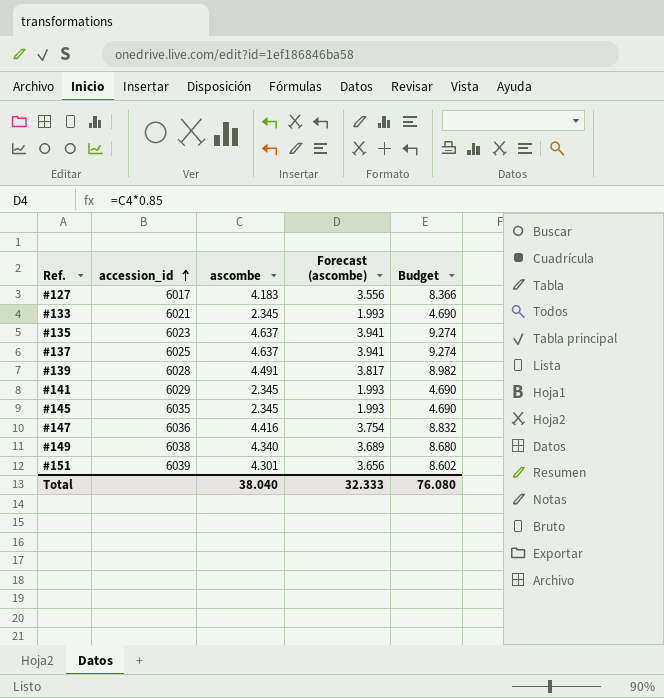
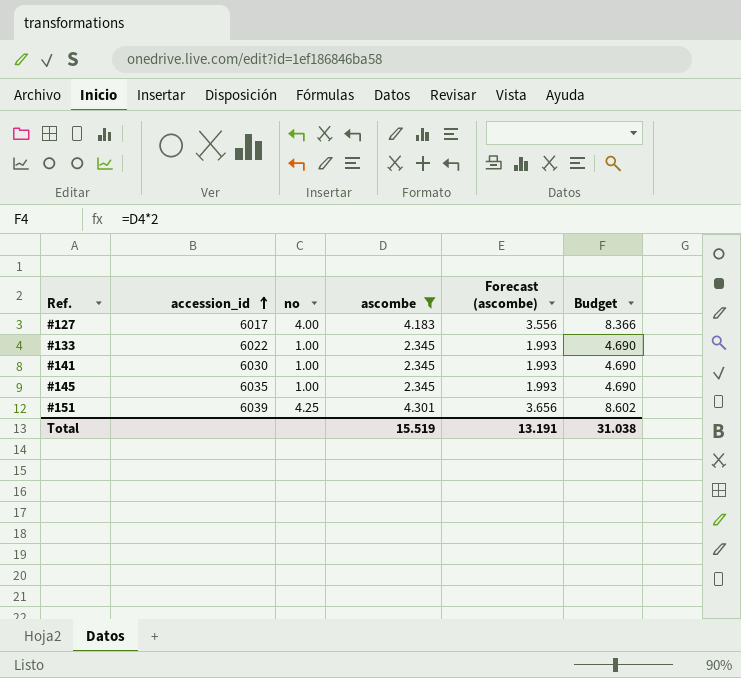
filter: none -> ascombe <= 4.301
column no | position: none -> 3
#133 | accession_id: 6021 -> 6022
#141 | accession_id: 6029 -> 6030
Total | ascombe: 38.040 -> 15.519
Total | Forecast (ascombe): 32.333 -> 13.191
Total | Budget: 76.080 -> 31.038

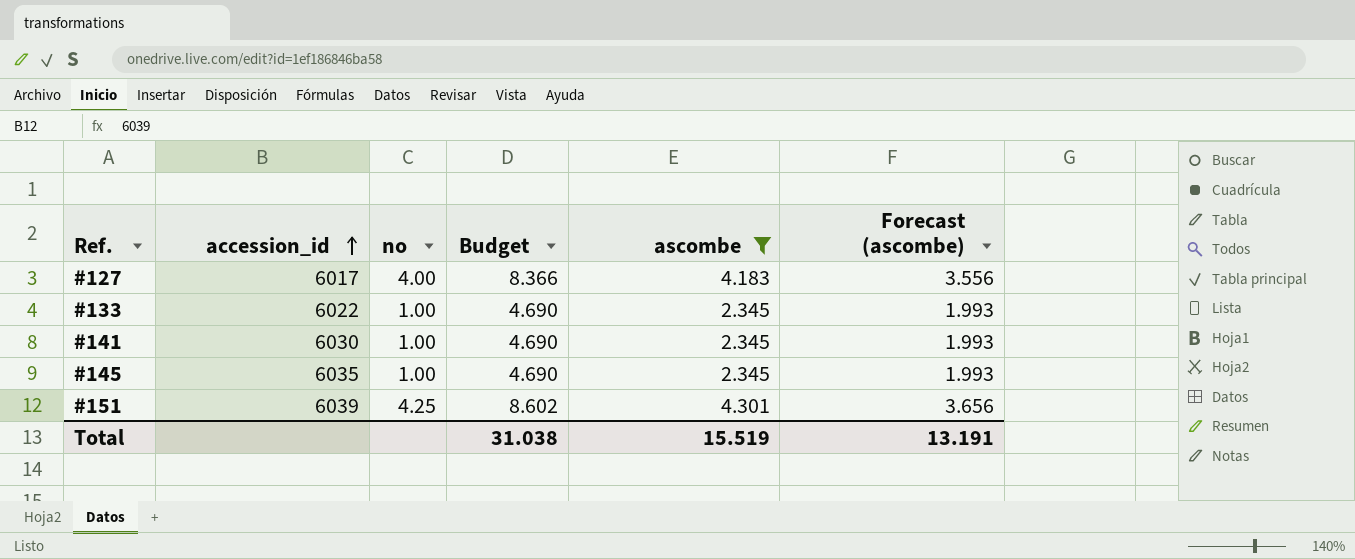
column Budget | position: 6 -> 4

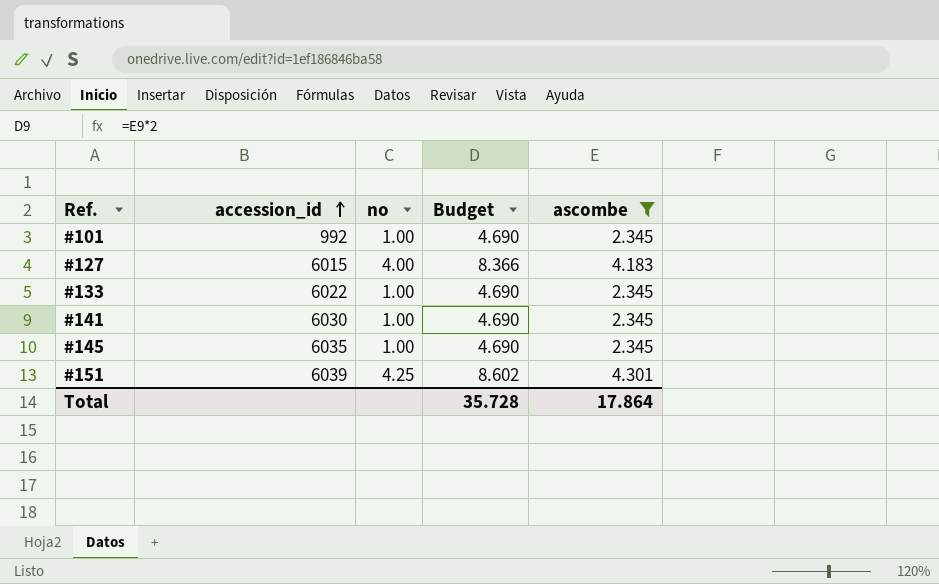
column Forecast (ascombe) | formula: [ascombe] * 0.85 -> none
row #101: none -> 992 | 1.00 | 4.690 | 2.345
#127 | accession_id: 6017 -> 6015
Total | Budget: 31.038 -> 35.728
Total | ascombe: 15.519 -> 17.864

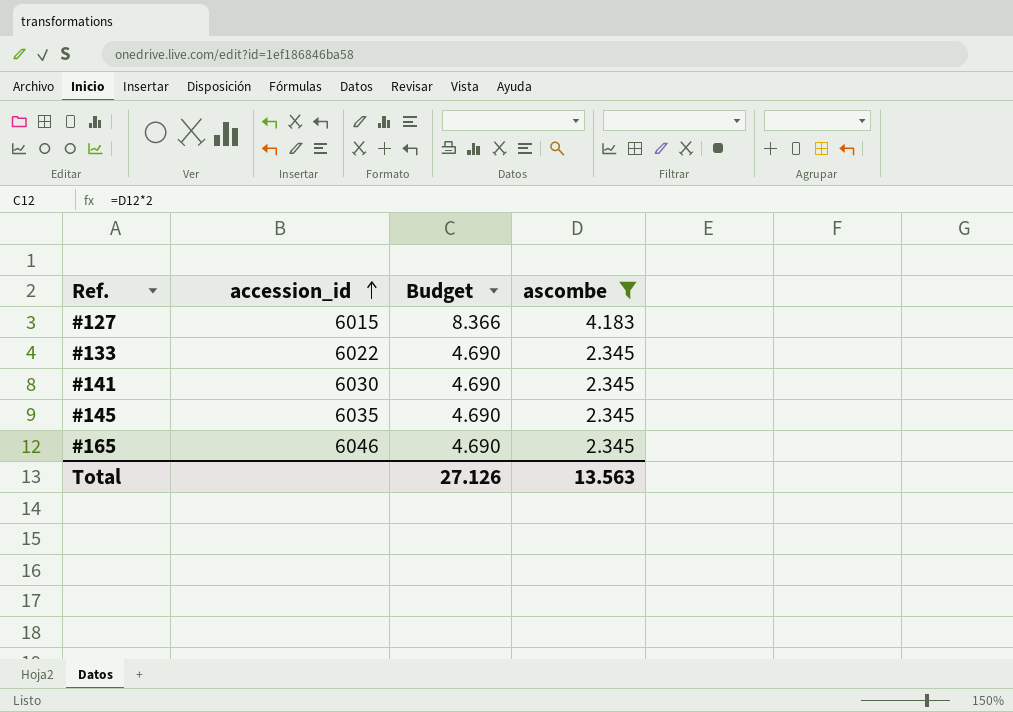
column no | position: 3 -> none
row #101: 992 | 1.00 | 4.690 | 2.345 -> none
row #151: 6039 | 4.25 | 8.602 | 4.301 -> none
row #165: none -> 6046 | 4.690 | 2.345
Total | Budget: 35.728 -> 27.126
Total | ascombe: 17.864 -> 13.563

